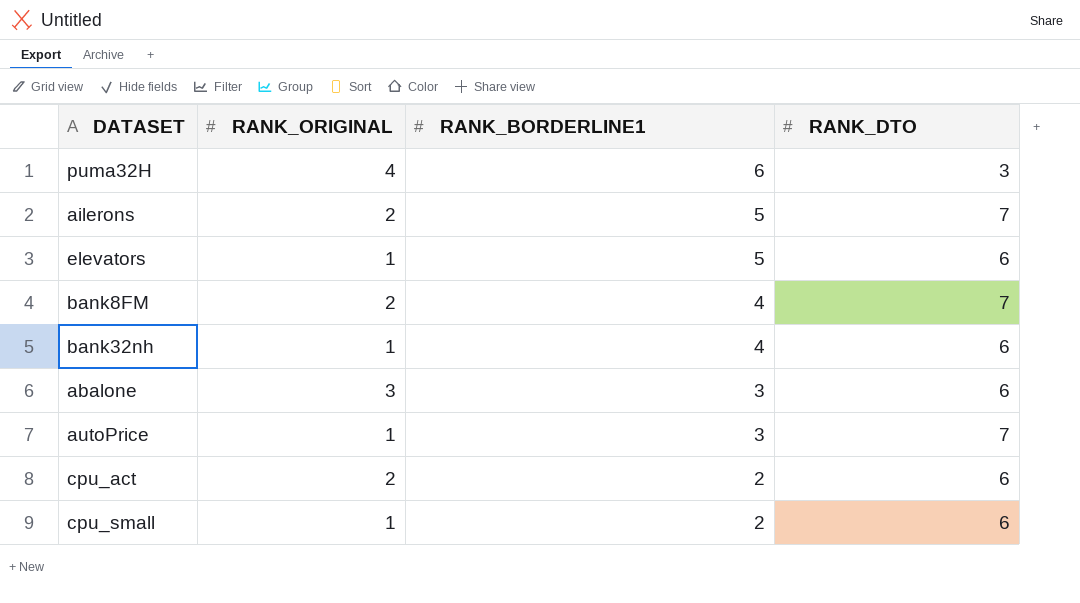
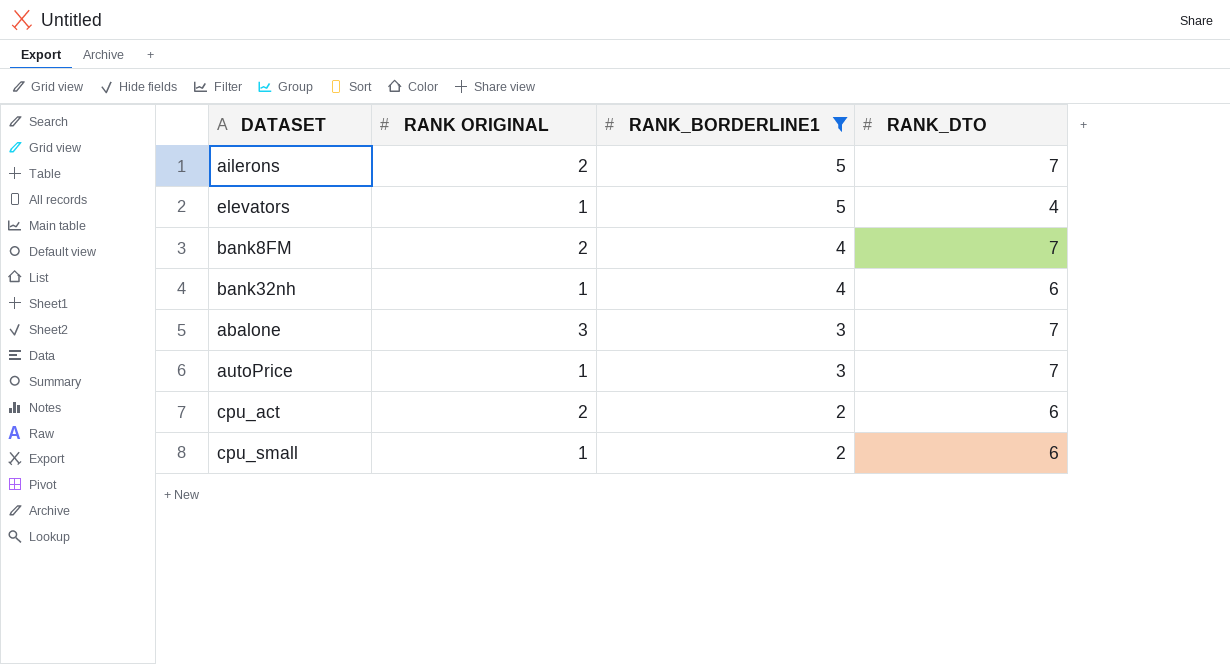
filter: none -> RANK_BORDERLINE1 != 6
column name: RANK_ORIGINAL -> RANK ORIGINAL
elevators | RANK_DTO: 6 -> 4
abalone | RANK_DTO: 6 -> 7

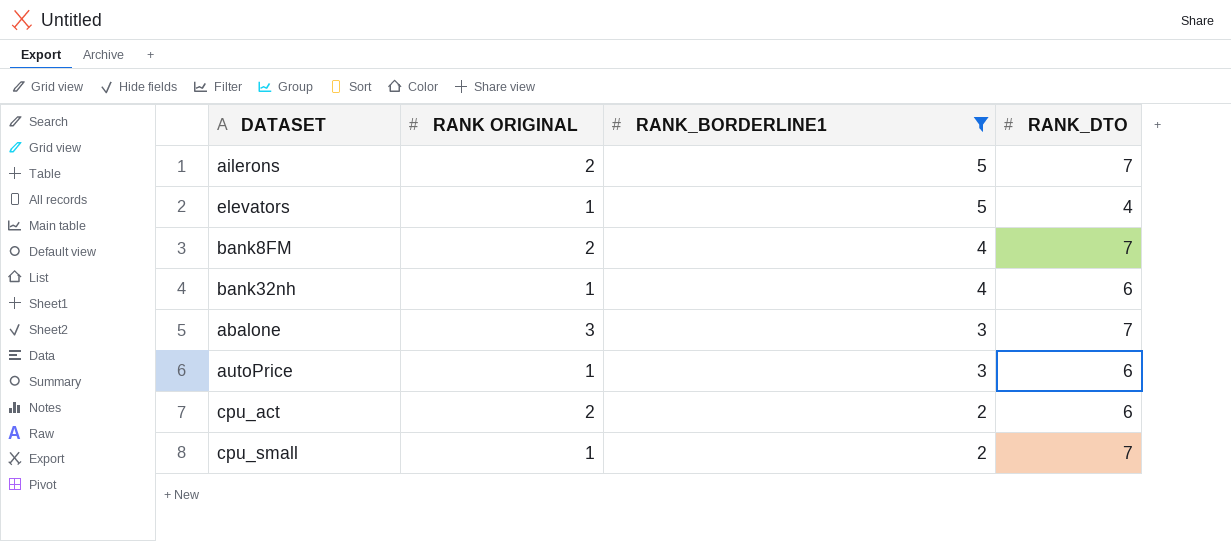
autoPrice | RANK_DTO: 7 -> 6
cpu_small | RANK_DTO: 6 -> 7

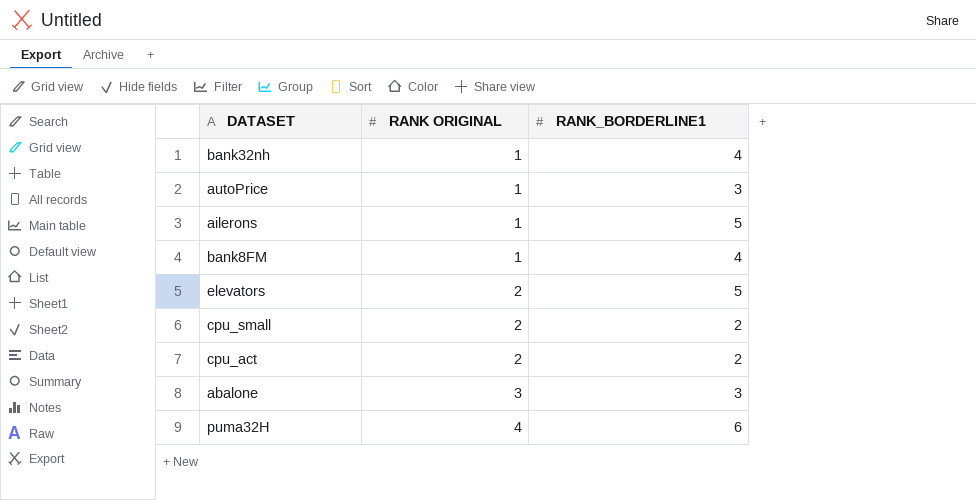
filter: RANK_BORDERLINE1 != 6 -> none
row order: RANK_BORDERLINE1 descending -> RANK ORIGINAL ascending
column RANK_DTO | position: 4 -> none
ailerons | RANK ORIGINAL: 2 -> 1
bank8FM | RANK ORIGINAL: 2 -> 1
elevators | RANK ORIGINAL: 1 -> 2
cpu_small | RANK ORIGINAL: 1 -> 2

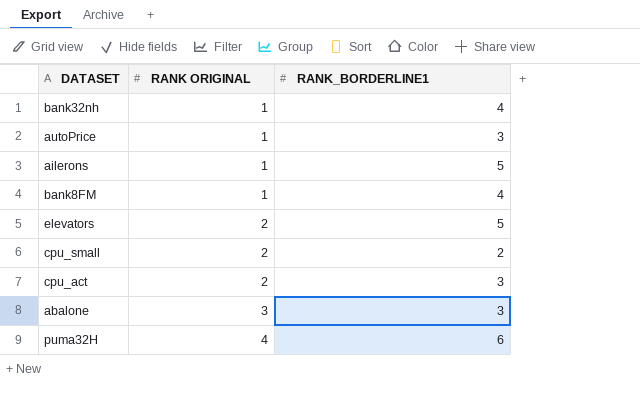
cpu_act | RANK_BORDERLINE1: 2 -> 3

